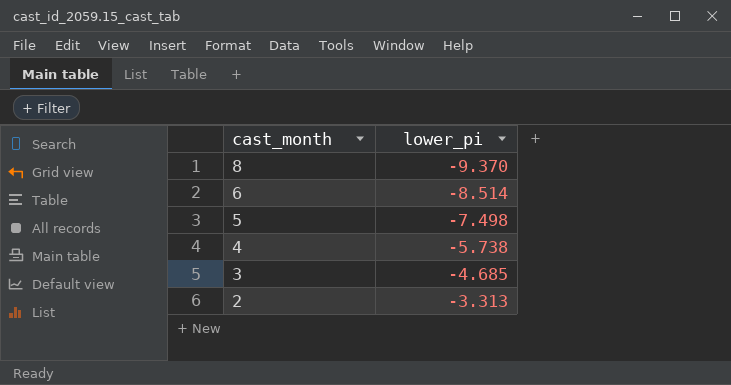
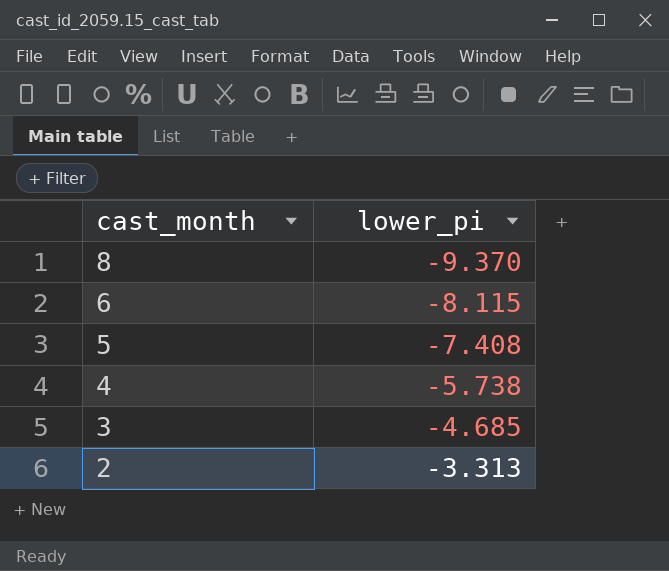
6 | lower_pi: -8.514 -> -8.115
5 | lower_pi: -7.498 -> -7.408

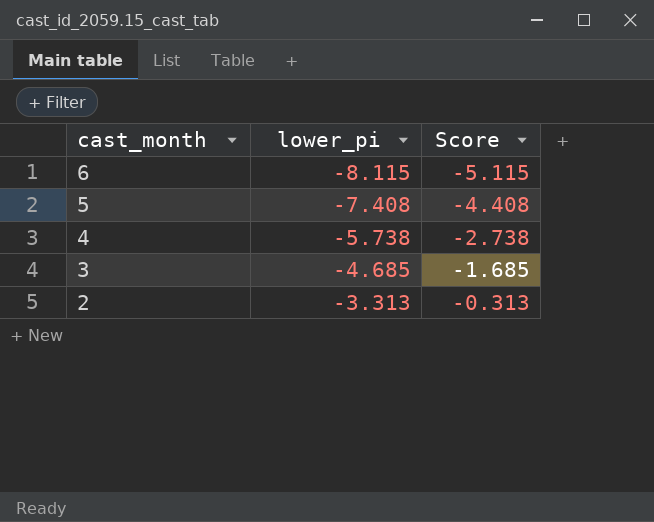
column Score | formula: none -> [lower_pi] + 3
row 8: -9.370 -> none

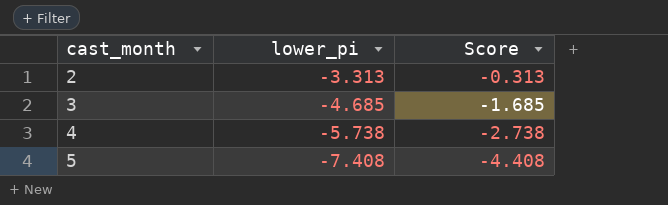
row order: cast_month descending -> cast_month ascending
row 6: -8.115 | -5.115 -> none

